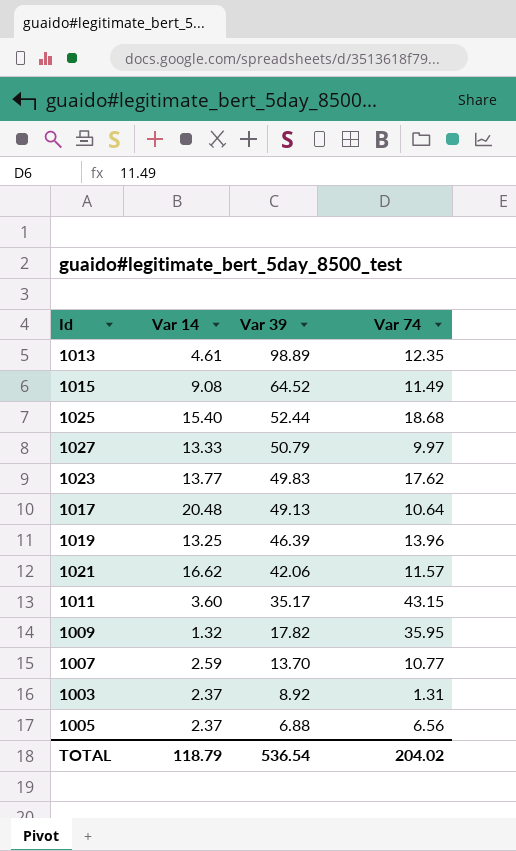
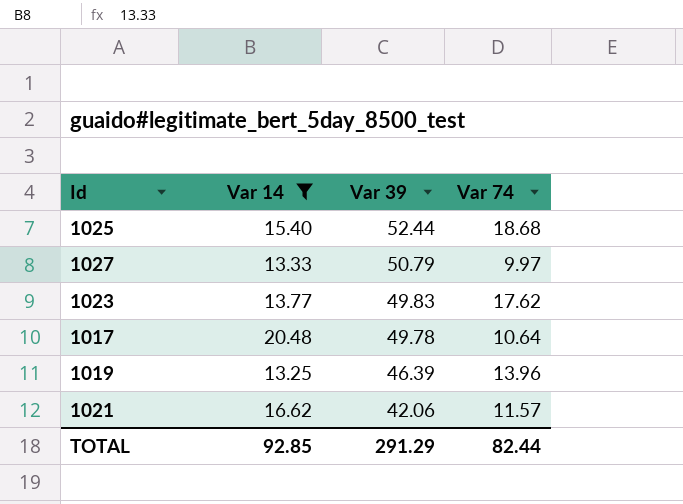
filter: none -> Var 14 >= 13.25
1017 | Var 39: 49.13 -> 49.78
TOTAL | Var 14: 118.79 -> 92.85
TOTAL | Var 39: 536.54 -> 291.29
TOTAL | Var 74: 204.02 -> 82.44

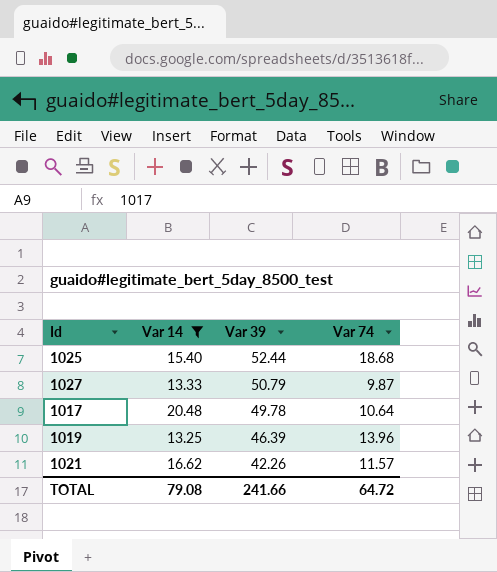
row 1023: 13.77 | 49.83 | 17.62 -> none
1027 | Var 74: 9.97 -> 9.87
1021 | Var 39: 42.06 -> 42.26
TOTAL | Var 14: 92.85 -> 79.08
TOTAL | Var 39: 291.29 -> 241.66
TOTAL | Var 74: 82.44 -> 64.72

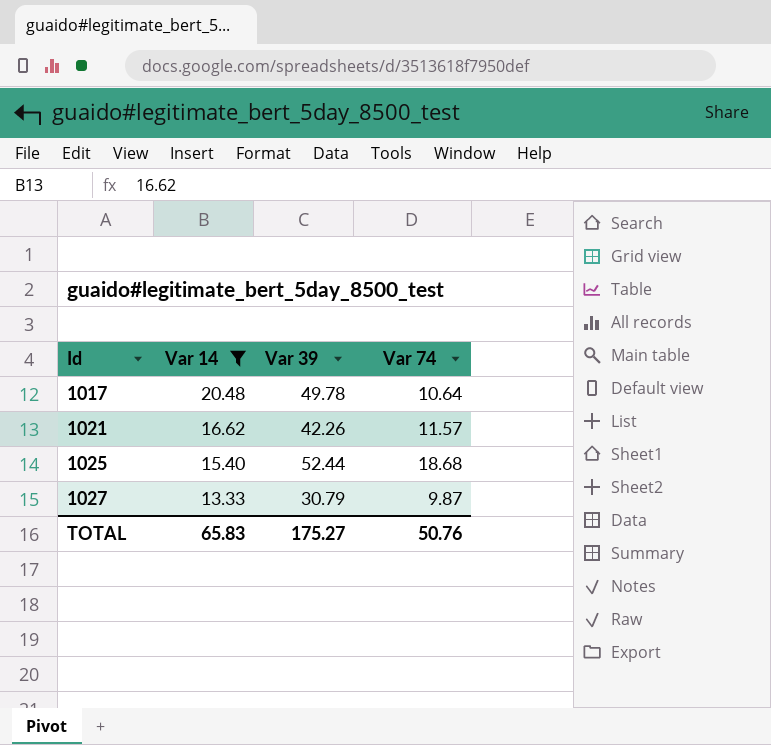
row order: Var 39 descending -> Id ascending
row 1019: 13.25 | 46.39 | 13.96 -> none
1027 | Var 39: 50.79 -> 30.79
TOTAL | Var 14: 79.08 -> 65.83
TOTAL | Var 39: 241.66 -> 175.27
TOTAL | Var 74: 64.72 -> 50.76

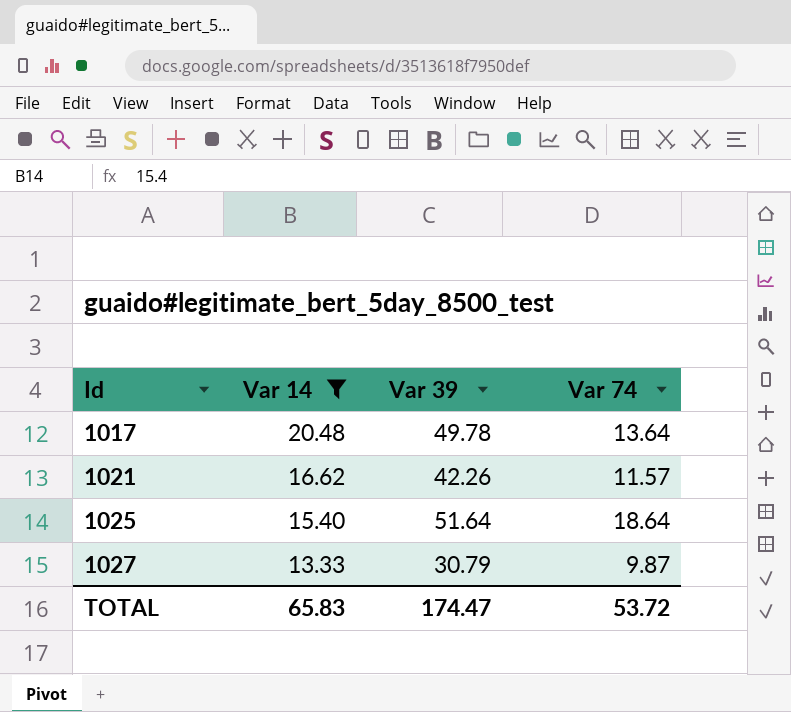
1017 | Var 74: 10.64 -> 13.64
1025 | Var 39: 52.44 -> 51.64
1025 | Var 74: 18.68 -> 18.64
TOTAL | Var 39: 175.27 -> 174.47
TOTAL | Var 74: 50.76 -> 53.72

